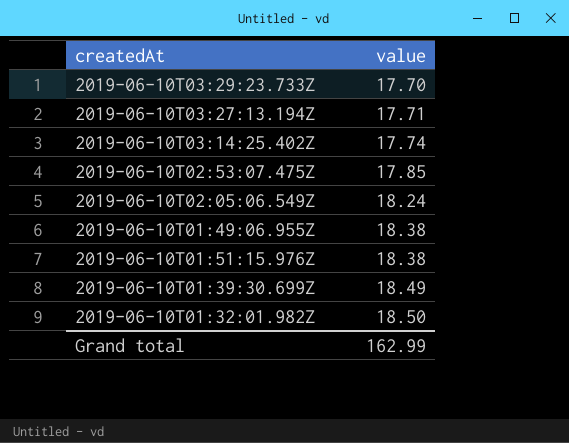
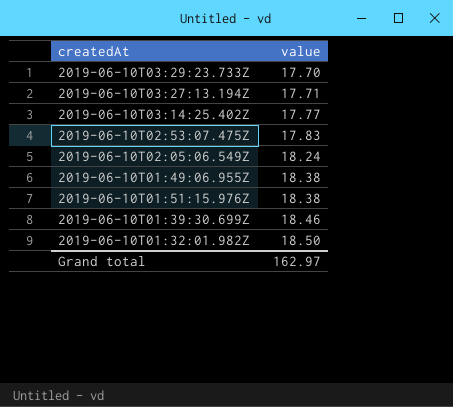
2019-06-10T03:14:25.402Z | value: 17.74 -> 17.77
2019-06-10T02:53:07.475Z | value: 17.85 -> 17.83
2019-06-10T01:39:30.699Z | value: 18.49 -> 18.46
Grand total | value: 162.99 -> 162.97

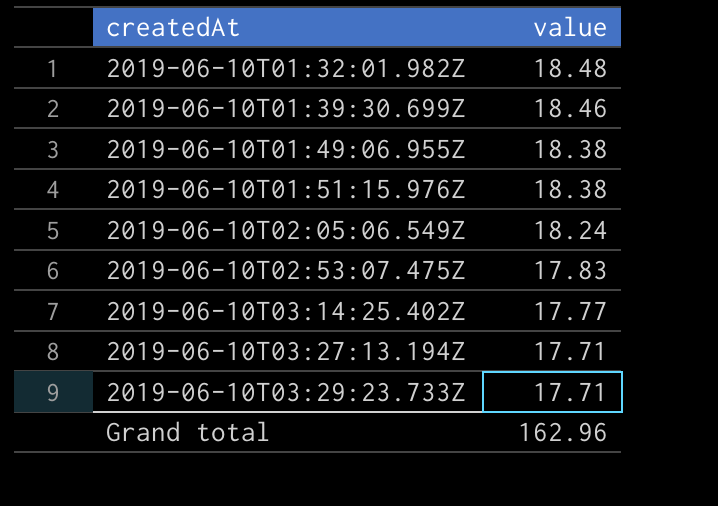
row order: value ascending -> createdAt ascending
2019-06-10T01:32:01.982Z | value: 18.50 -> 18.48
2019-06-10T03:29:23.733Z | value: 17.70 -> 17.71
Grand total | value: 162.97 -> 162.96

